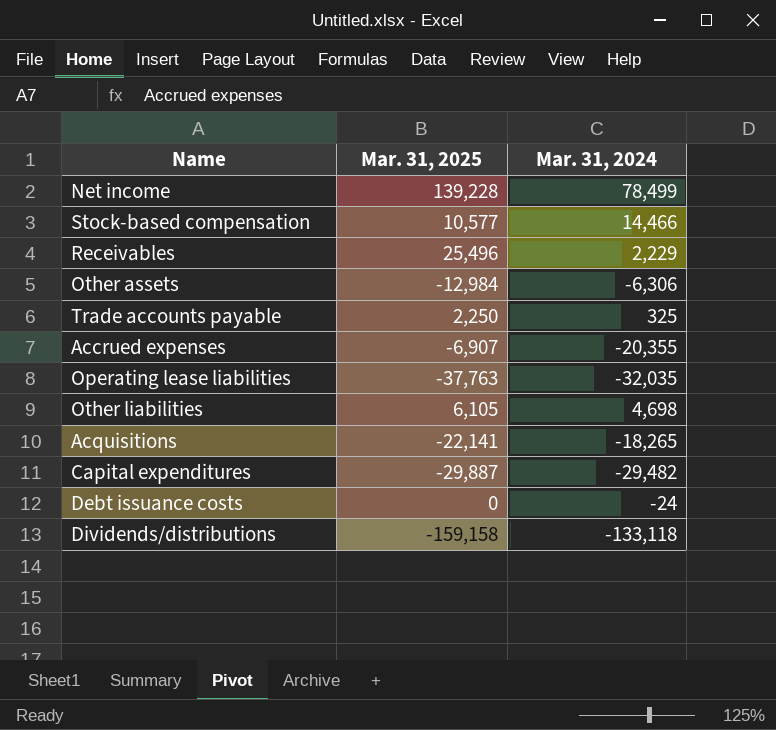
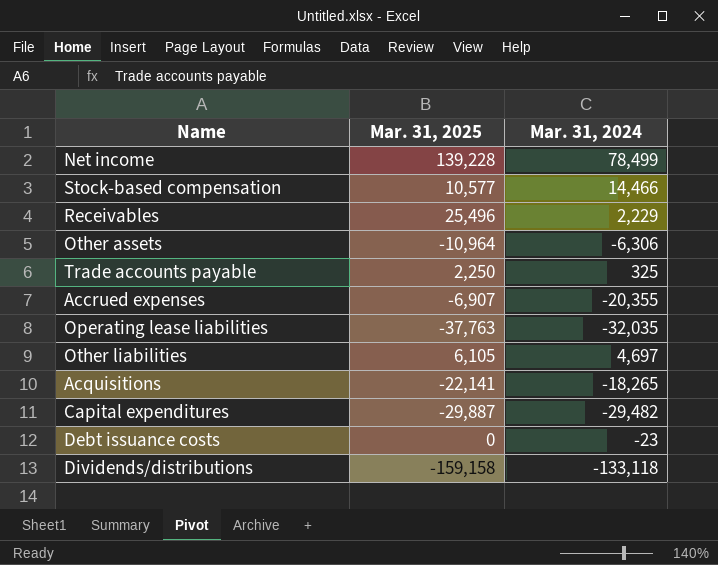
Other assets | Mar. 31, 2025: -12,984 -> -10,964
Other liabilities | Mar. 31, 2024: 4,698 -> 4,697
Debt issuance costs | Mar. 31, 2024: -24 -> -23

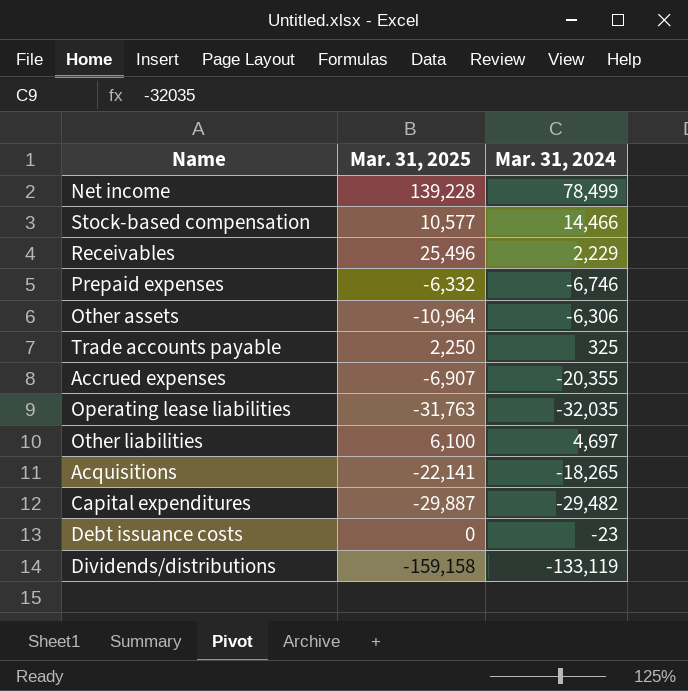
row Prepaid expenses: none -> -6,332 | -6,746
Operating lease liabilities | Mar. 31, 2025: -37,763 -> -31,763
Other liabilities | Mar. 31, 2025: 6,105 -> 6,100
Dividends/distributions | Mar. 31, 2024: -133,118 -> -133,119

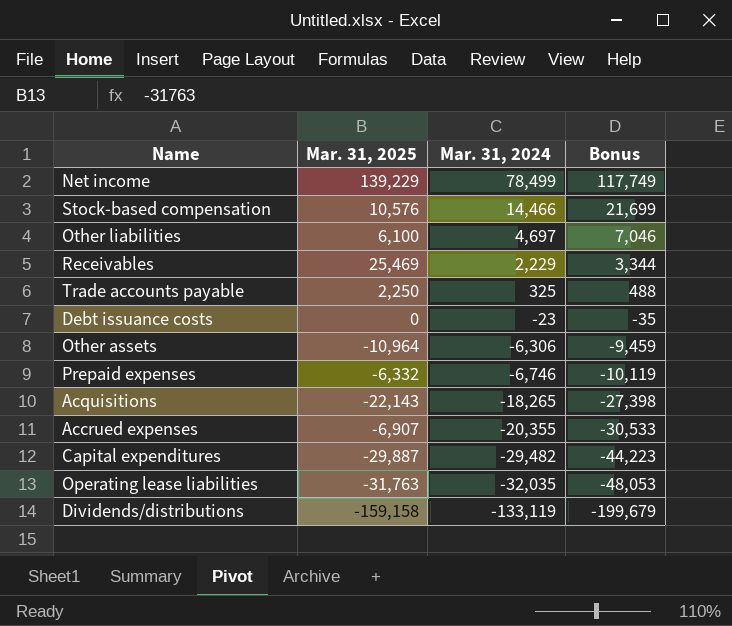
row order: none -> Mar. 31, 2024 descending
column Bonus | formula: none -> [Mar. 31, 2024] * 1.5
Net income | Mar. 31, 2025: 139,228 -> 139,229
Stock-based compensation | Mar. 31, 2025: 10,577 -> 10,576
Receivables | Mar. 31, 2025: 25,496 -> 25,469
Acquisitions | Mar. 31, 2025: -22,141 -> -22,143

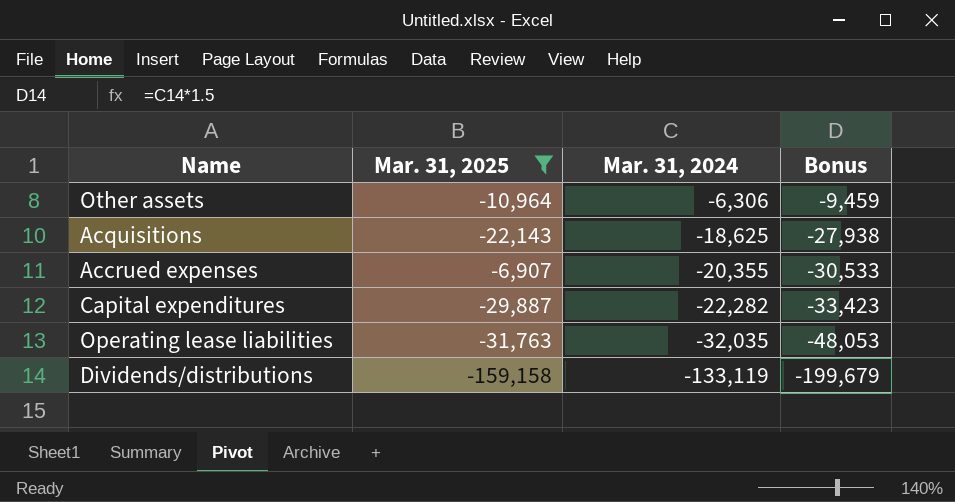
filter: none -> Mar. 31, 2025 <= -6,907
Acquisitions | Mar. 31, 2024: -18,265 -> -18,625
Acquisitions | Bonus: -27,398 -> -27,938
Capital expenditures | Mar. 31, 2024: -29,482 -> -22,282
Capital expenditures | Bonus: -44,223 -> -33,423

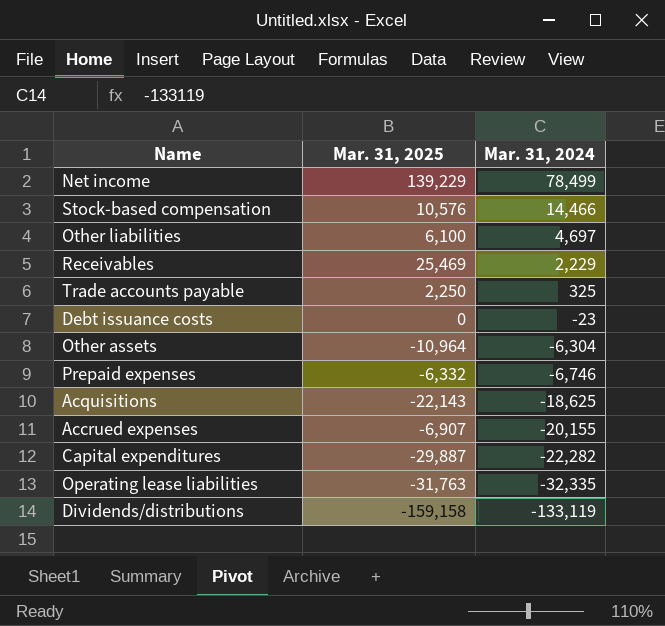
filter: Mar. 31, 2025 <= -6,907 -> none
column Bonus | formula: [Mar. 31, 2024] * 1.5 -> none
Other assets | Mar. 31, 2024: -6,306 -> -6,304
Accrued expenses | Mar. 31, 2024: -20,355 -> -20,155
Operating lease liabilities | Mar. 31, 2024: -32,035 -> -32,335

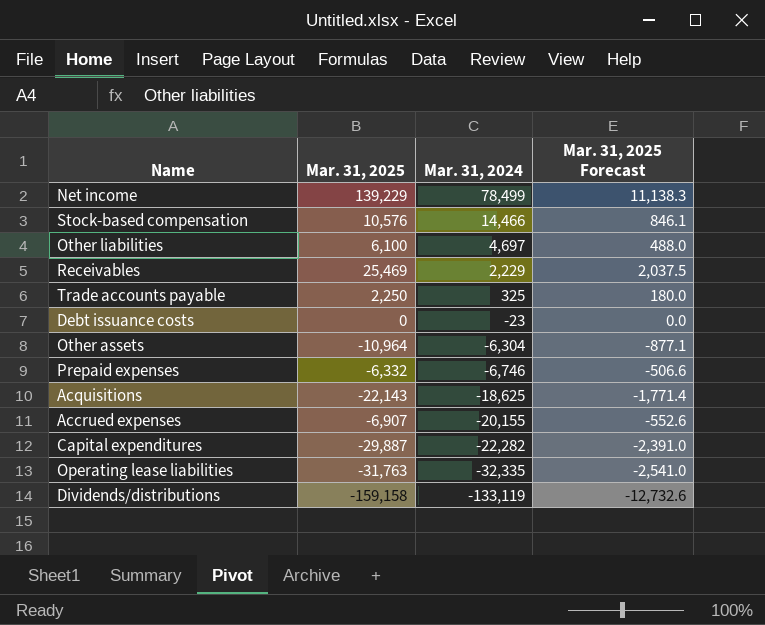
column Mar. 31, 2025 Forecast | formula: none -> [Mar. 31, 2025] * 0.08

